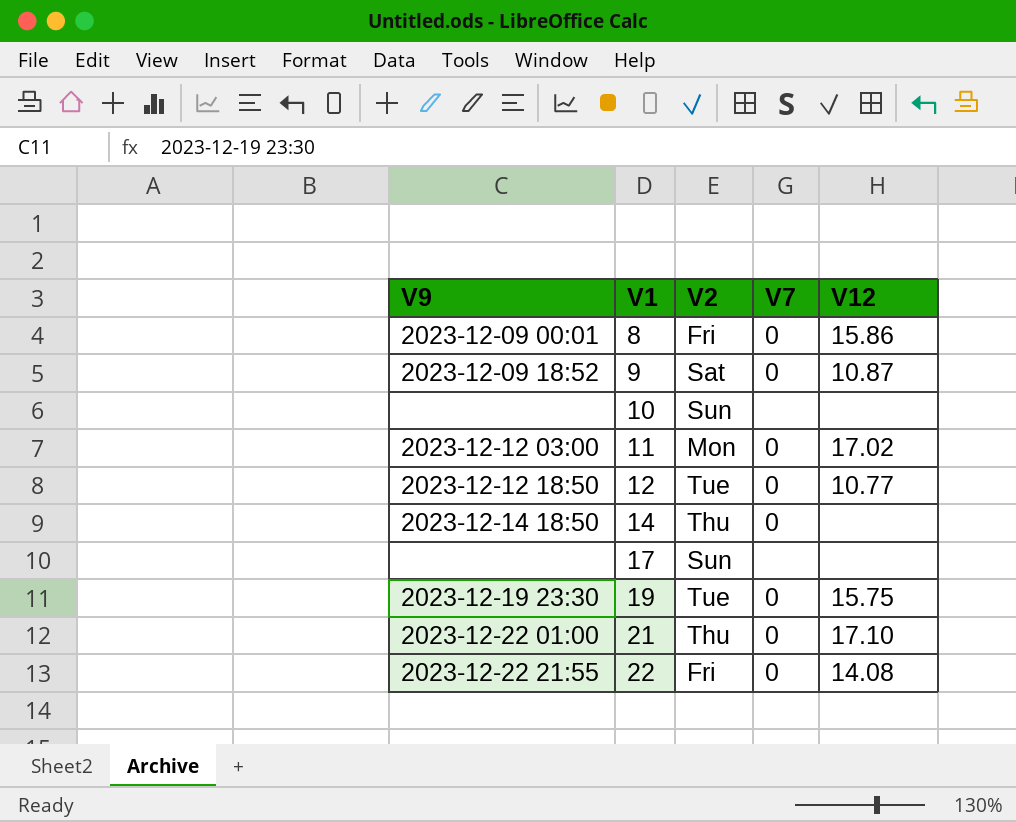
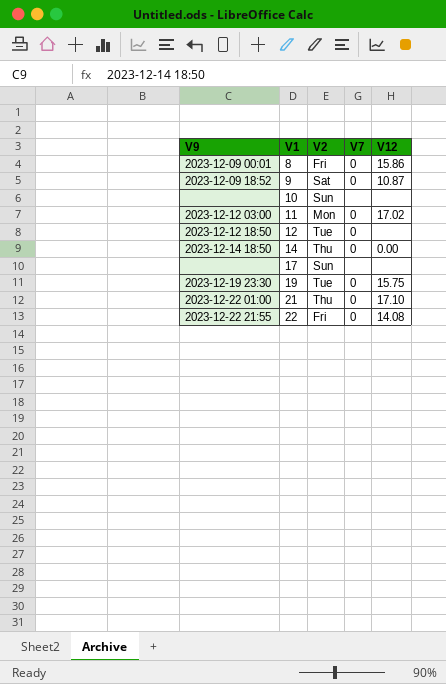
12 | V12: 10.77 -> none
14 | V12: none -> 0.00

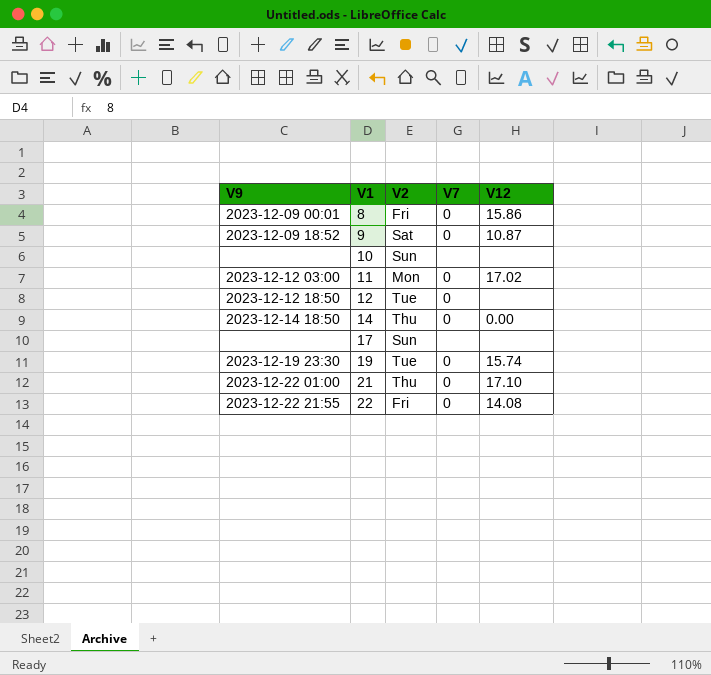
19 | V12: 15.75 -> 15.74

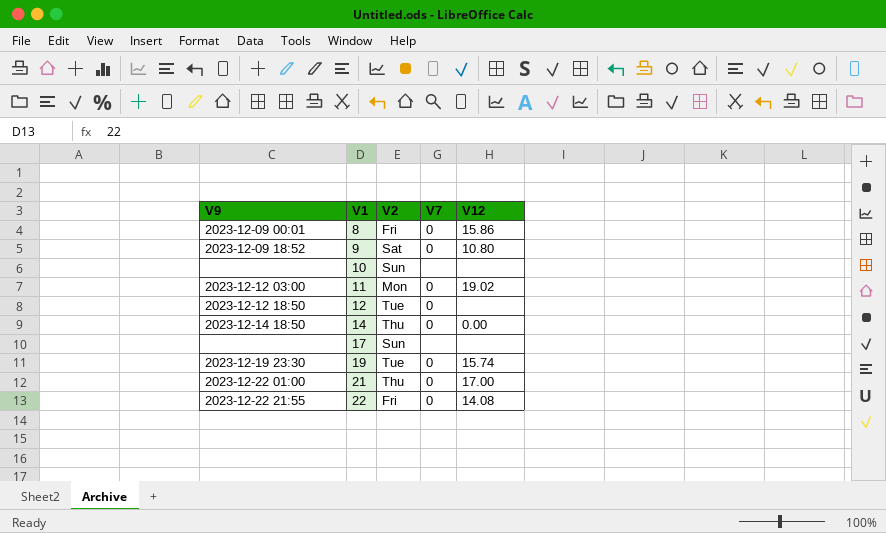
9 | V12: 10.87 -> 10.80
11 | V12: 17.02 -> 19.02
21 | V12: 17.10 -> 17.00

